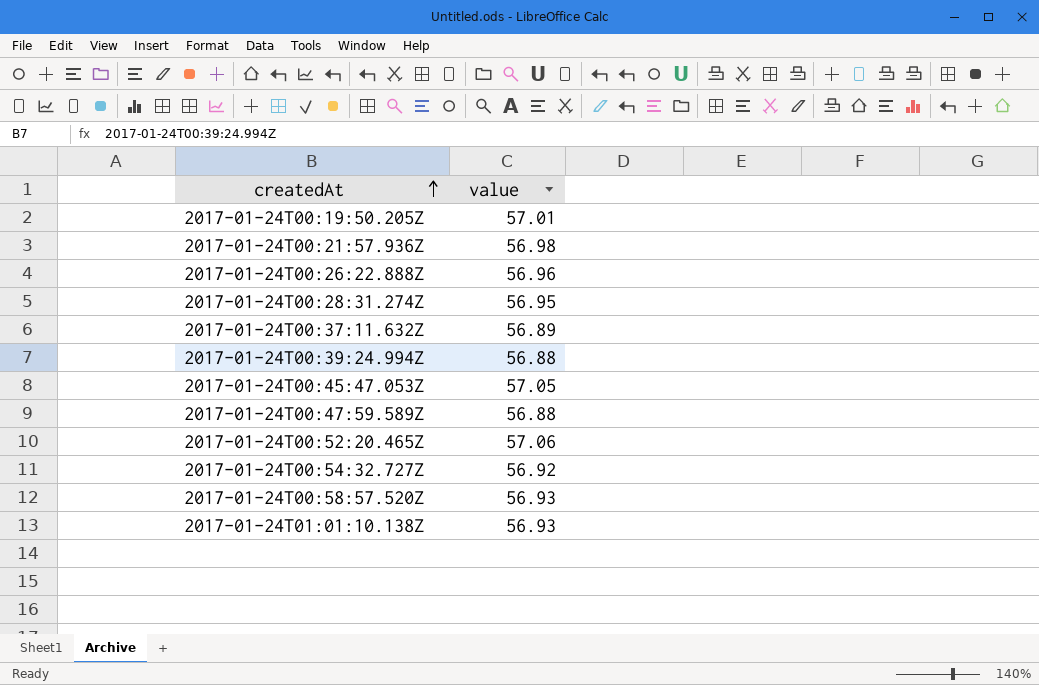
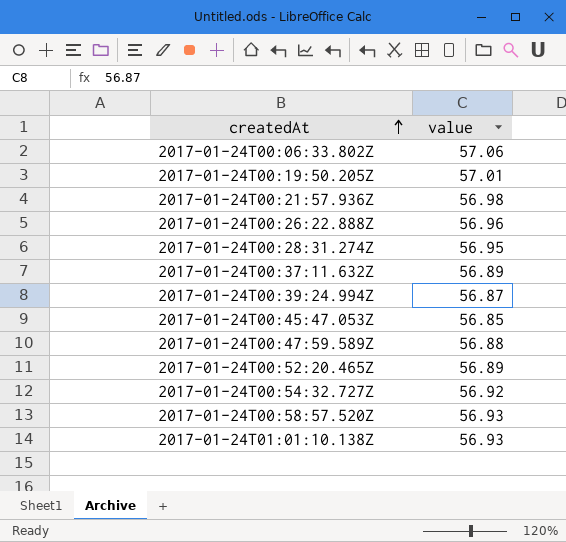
row 2017-01-24T00:06:33.802Z: none -> 57.06
2017-01-24T00:39:24.994Z | value: 56.88 -> 56.87
2017-01-24T00:45:47.053Z | value: 57.05 -> 56.85
2017-01-24T00:52:20.465Z | value: 57.06 -> 56.89

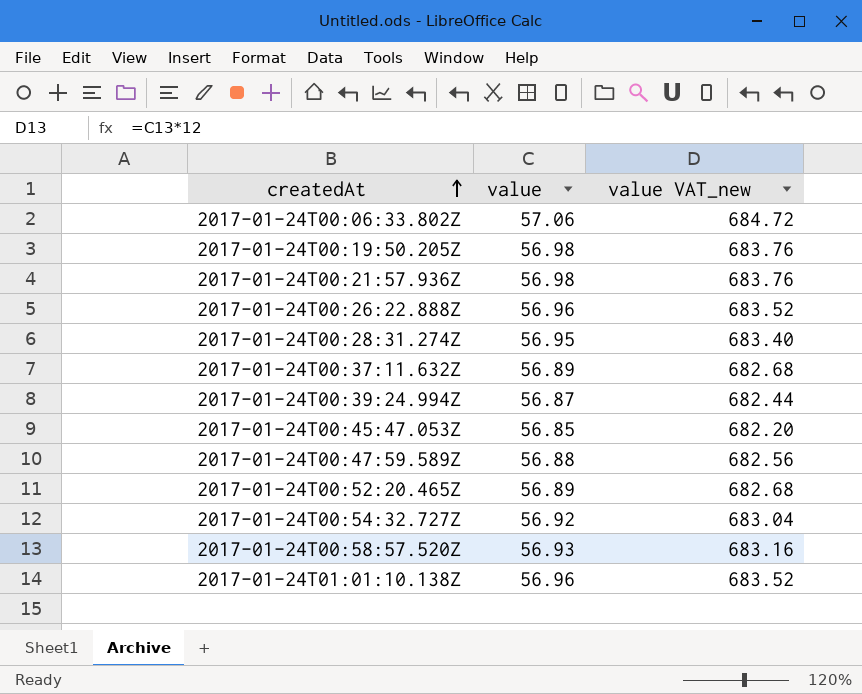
column value VAT_new | formula: none -> [value] * 12
2017-01-24T00:19:50.205Z | value: 57.01 -> 56.98
2017-01-24T01:01:10.138Z | value: 56.93 -> 56.96

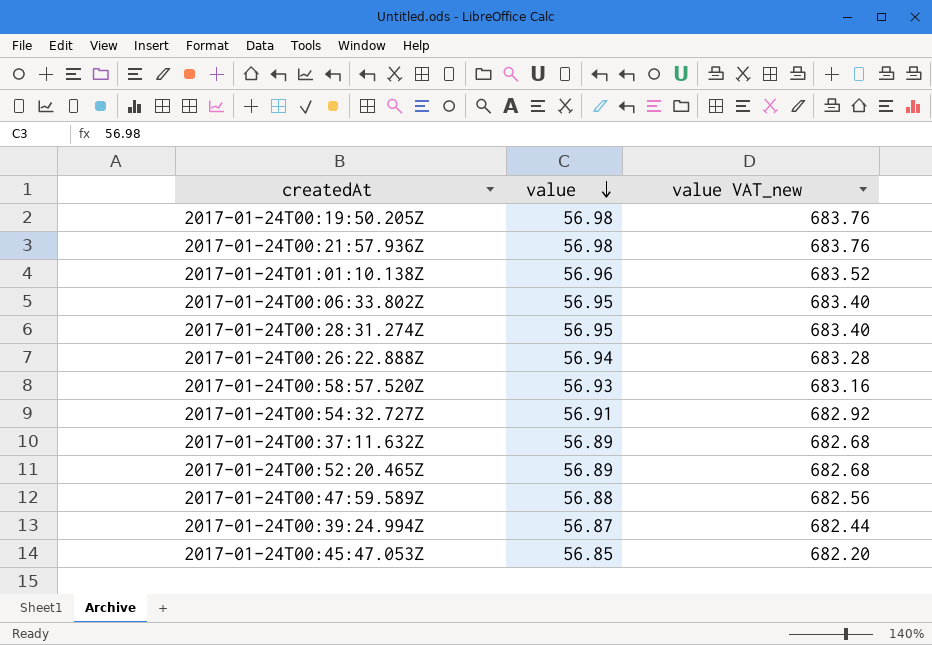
row order: createdAt ascending -> value descending
2017-01-24T00:06:33.802Z | value: 57.06 -> 56.95
2017-01-24T00:06:33.802Z | value VAT_new: 684.72 -> 683.40
2017-01-24T00:26:22.888Z | value: 56.96 -> 56.94
2017-01-24T00:26:22.888Z | value VAT_new: 683.52 -> 683.28
2017-01-24T00:54:32.727Z | value: 56.92 -> 56.91
2017-01-24T00:54:32.727Z | value VAT_new: 683.04 -> 682.92

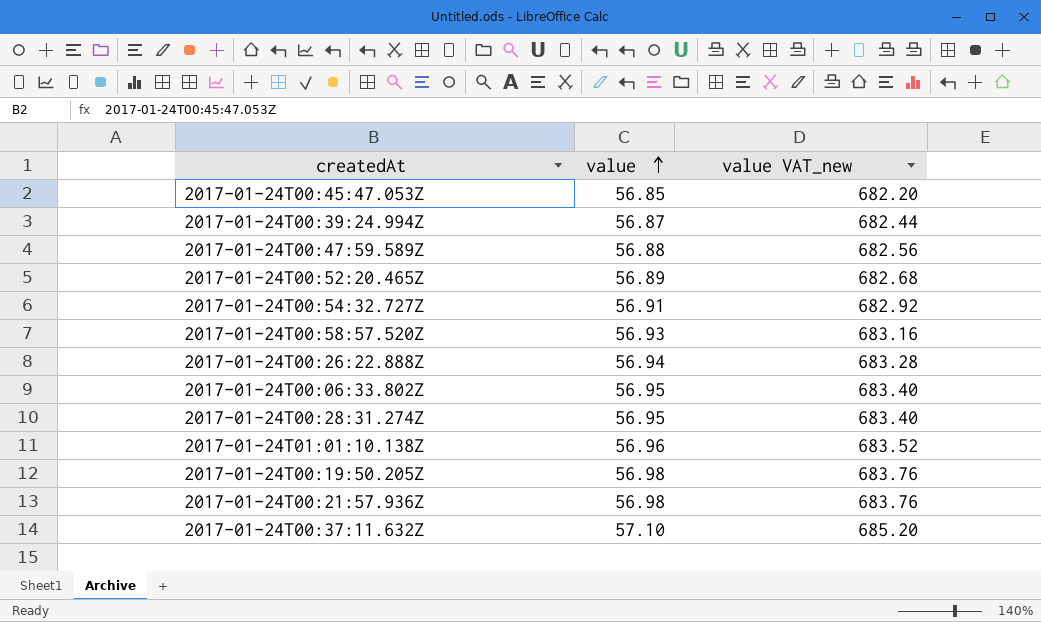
row order: value descending -> value ascending
2017-01-24T00:37:11.632Z | value: 56.89 -> 57.10
2017-01-24T00:37:11.632Z | value VAT_new: 682.68 -> 685.20

